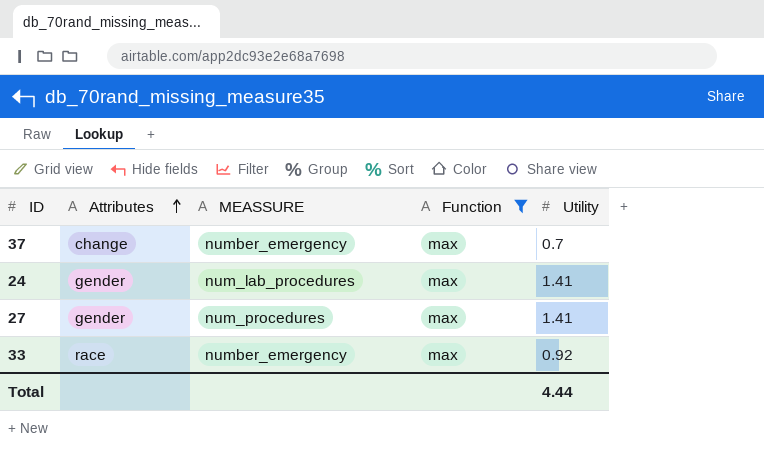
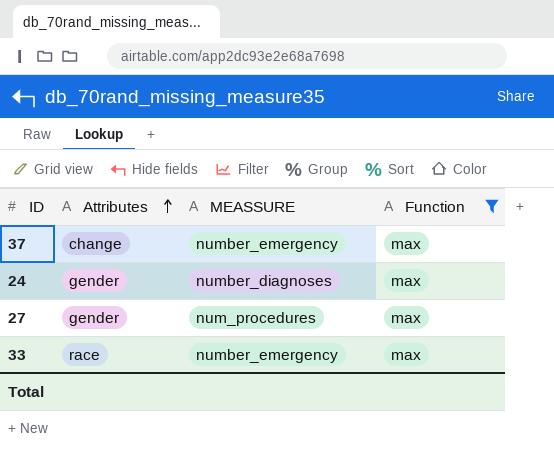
column Utility | position: 5 -> none
24 | MEASSURE: num_lab_procedures -> number_diagnoses

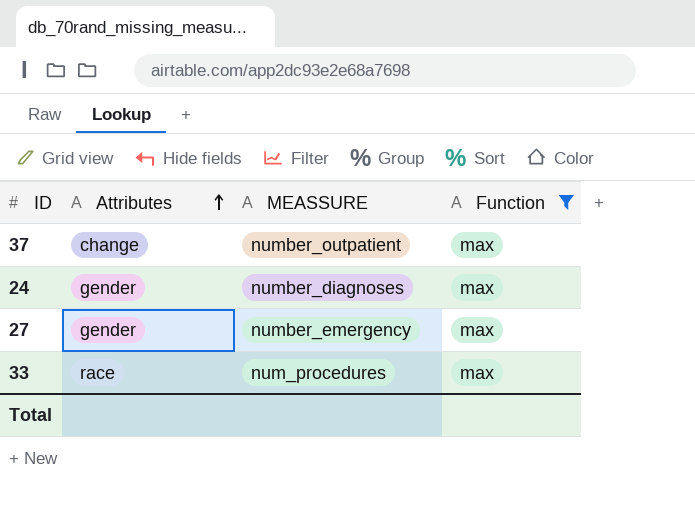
37 | MEASSURE: number_emergency -> number_outpatient
27 | MEASSURE: num_procedures -> number_emergency
33 | MEASSURE: number_emergency -> num_procedures

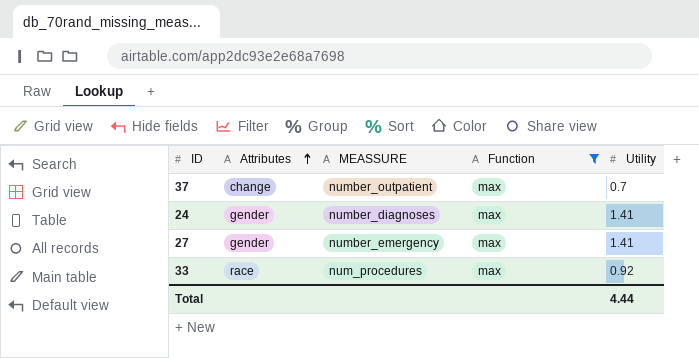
column Utility | position: none -> 5

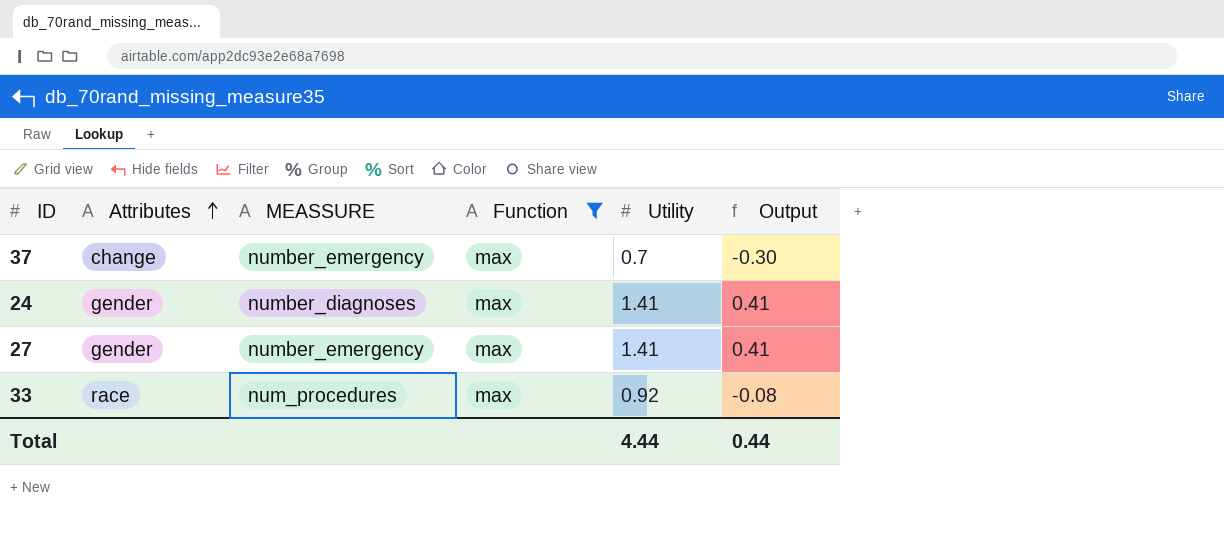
column Output | formula: none -> [Utility] - 1
37 | MEASSURE: number_outpatient -> number_emergency

